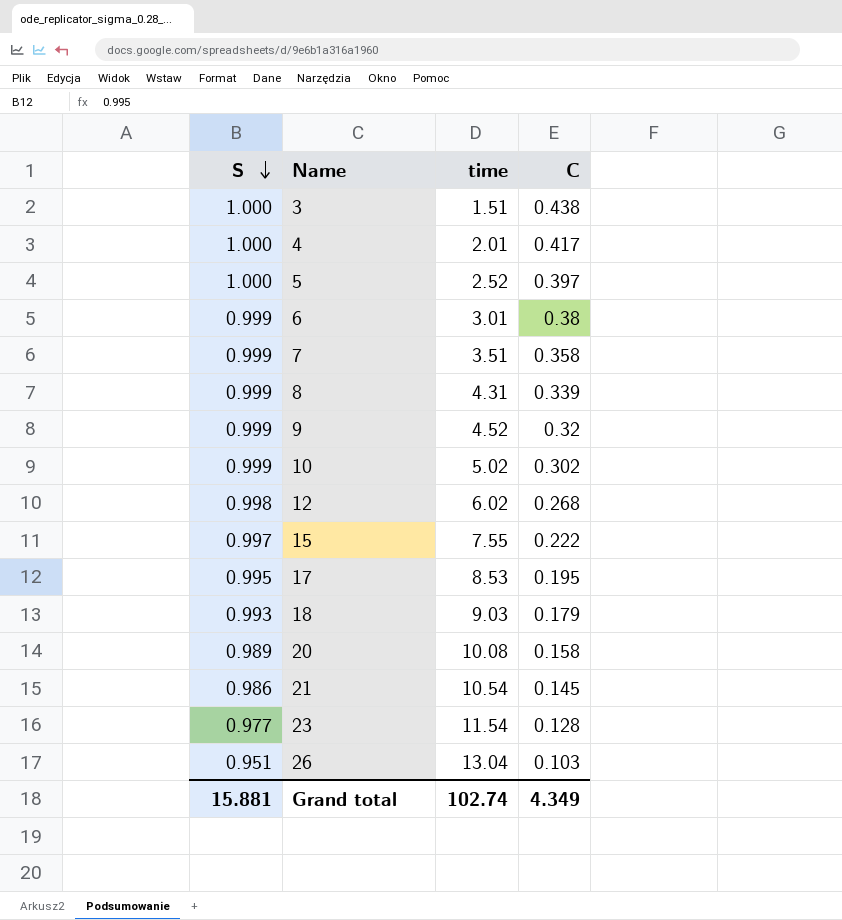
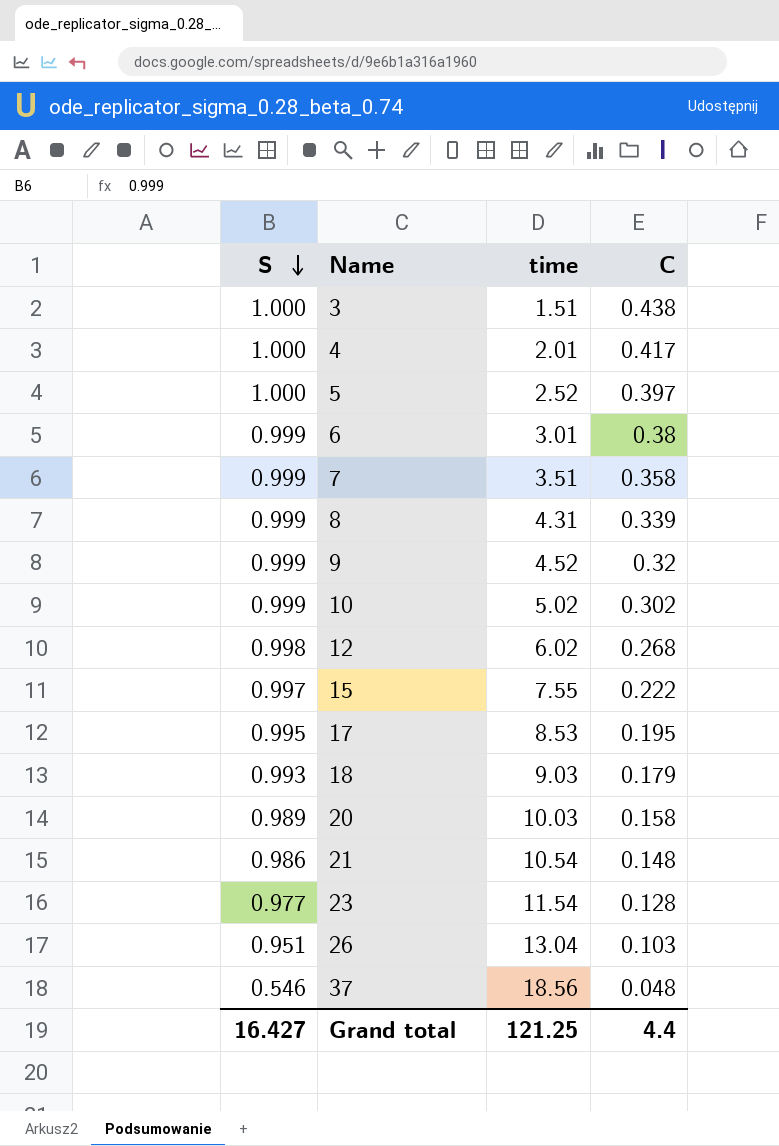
20 | time: 10.08 -> 10.03
21 | C: 0.145 -> 0.148
row 37: none -> 0.546 | 18.56 | 0.048
Grand total | S: 15.881 -> 16.427
Grand total | time: 102.74 -> 121.25
Grand total | C: 4.349 -> 4.4

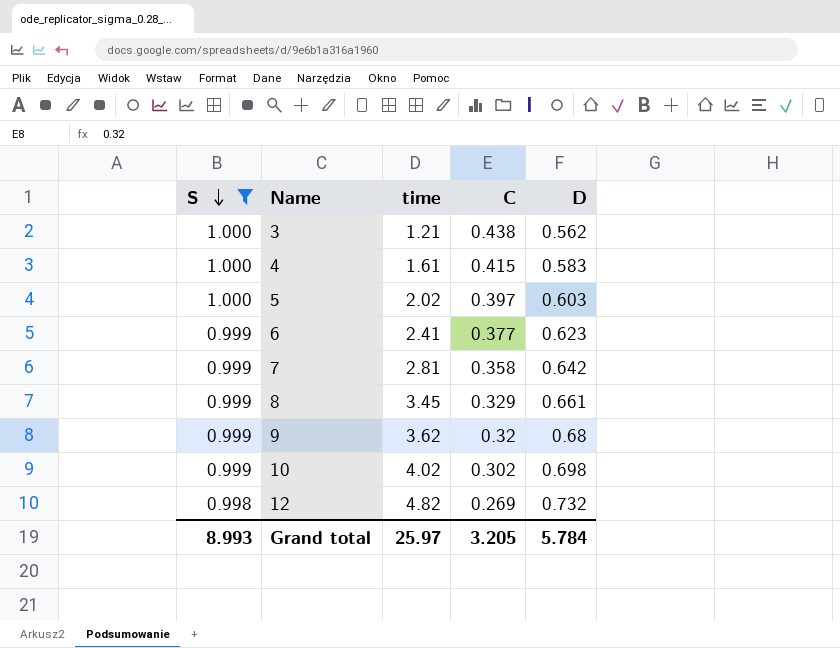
filter: none -> S >= 0.998
column D | position: none -> 5
3 | time: 1.51 -> 1.21
4 | time: 2.01 -> 1.61
4 | C: 0.417 -> 0.415
5 | time: 2.52 -> 2.02
6 | time: 3.01 -> 2.41
6 | C: 0.38 -> 0.377
7 | time: 3.51 -> 2.81
8 | time: 4.31 -> 3.45
8 | C: 0.339 -> 0.329
9 | time: 4.52 -> 3.62
10 | time: 5.02 -> 4.02
12 | time: 6.02 -> 4.82
12 | C: 0.268 -> 0.269
Grand total | S: 16.427 -> 8.993
Grand total | time: 121.25 -> 25.97
Grand total | C: 4.4 -> 3.205

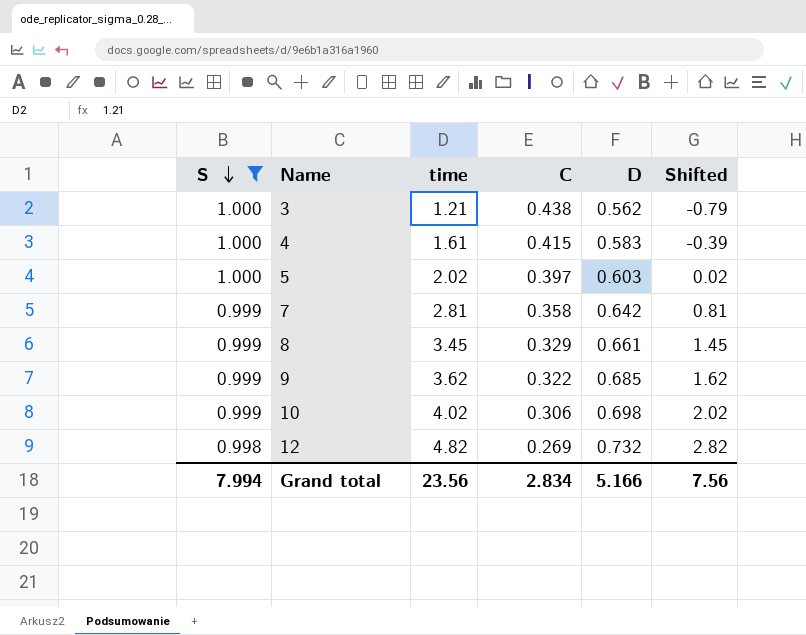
column Shifted | formula: none -> [time] - 2
row 6: 0.999 | 2.41 | 0.377 | 0.623 -> none
9 | C: 0.32 -> 0.322
9 | D: 0.68 -> 0.685
10 | C: 0.302 -> 0.306
Grand total | S: 8.993 -> 7.994
Grand total | time: 25.97 -> 23.56
Grand total | C: 3.205 -> 2.834
Grand total | D: 5.784 -> 5.166

